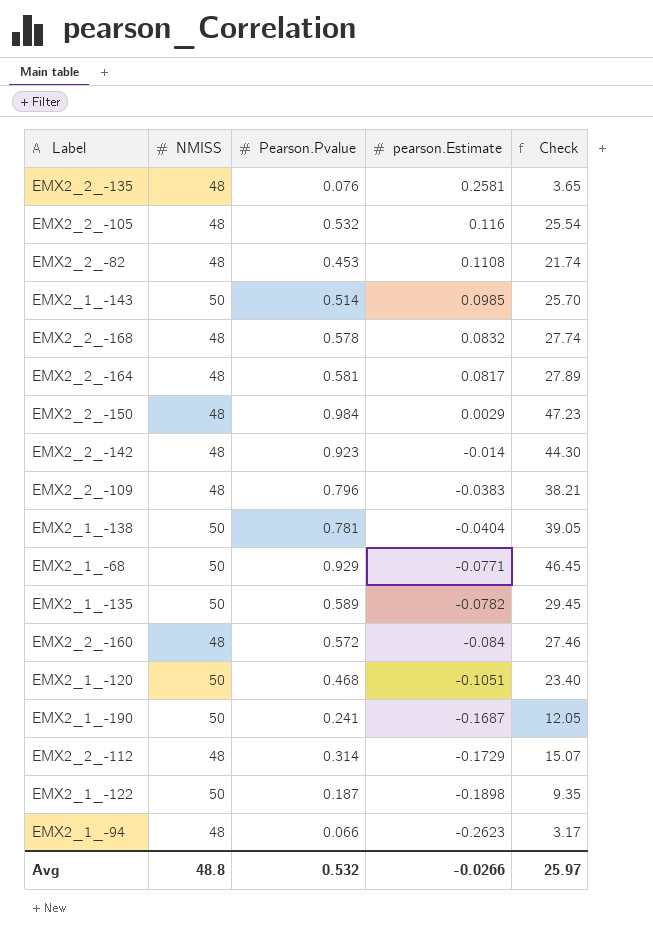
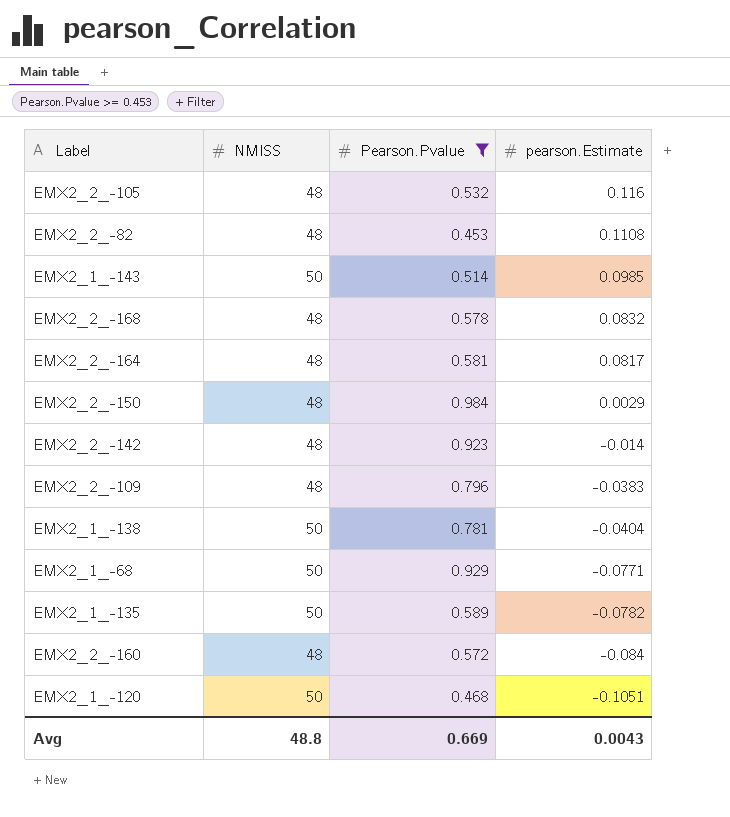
filter: none -> Pearson.Pvalue >= 0.453
column Check | formula: [NMISS] * [Pearson.Pvalue] -> none
Avg | Pearson.Pvalue: 0.532 -> 0.669
Avg | pearson.Estimate: -0.0266 -> 0.0043

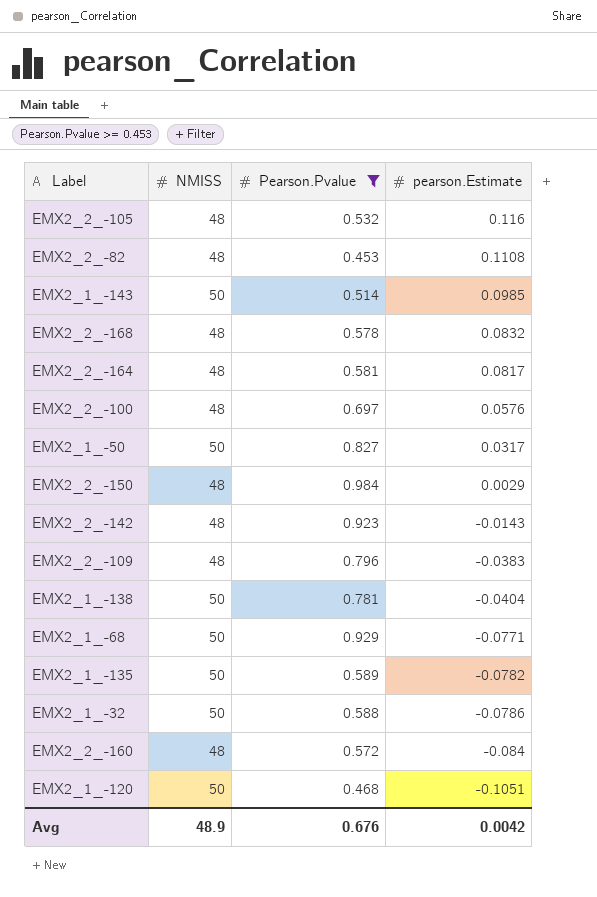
row EMX2_2_-100: none -> 48 | 0.697 | 0.0576
row EMX2_1_-50: none -> 50 | 0.827 | 0.0317
EMX2_2_-142 | pearson.Estimate: -0.014 -> -0.0143
row EMX2_1_-32: none -> 50 | 0.588 | -0.0786
Avg | NMISS: 48.8 -> 48.9
Avg | Pearson.Pvalue: 0.669 -> 0.676
Avg | pearson.Estimate: 0.0043 -> 0.0042

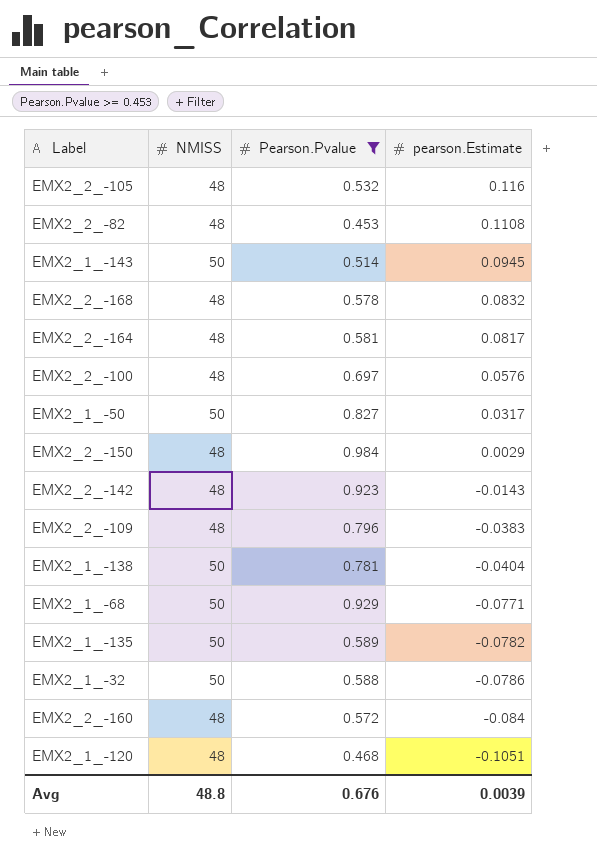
EMX2_1_-143 | pearson.Estimate: 0.0985 -> 0.0945
EMX2_1_-120 | NMISS: 50 -> 48
Avg | NMISS: 48.9 -> 48.8
Avg | pearson.Estimate: 0.0042 -> 0.0039

